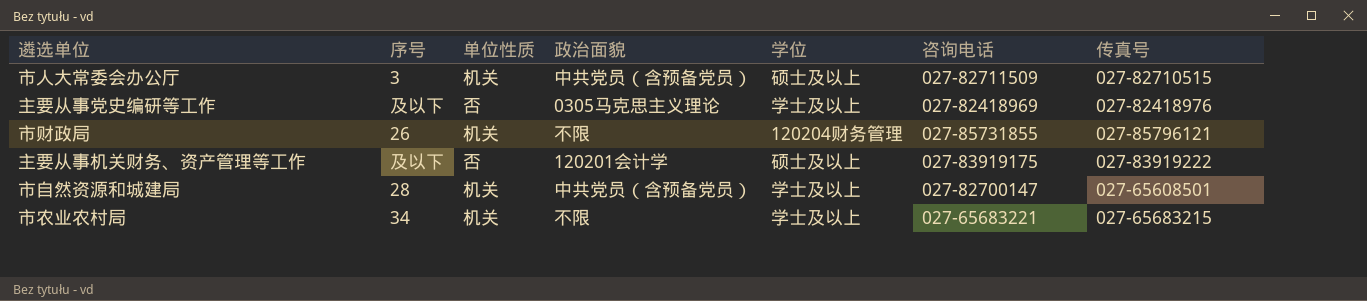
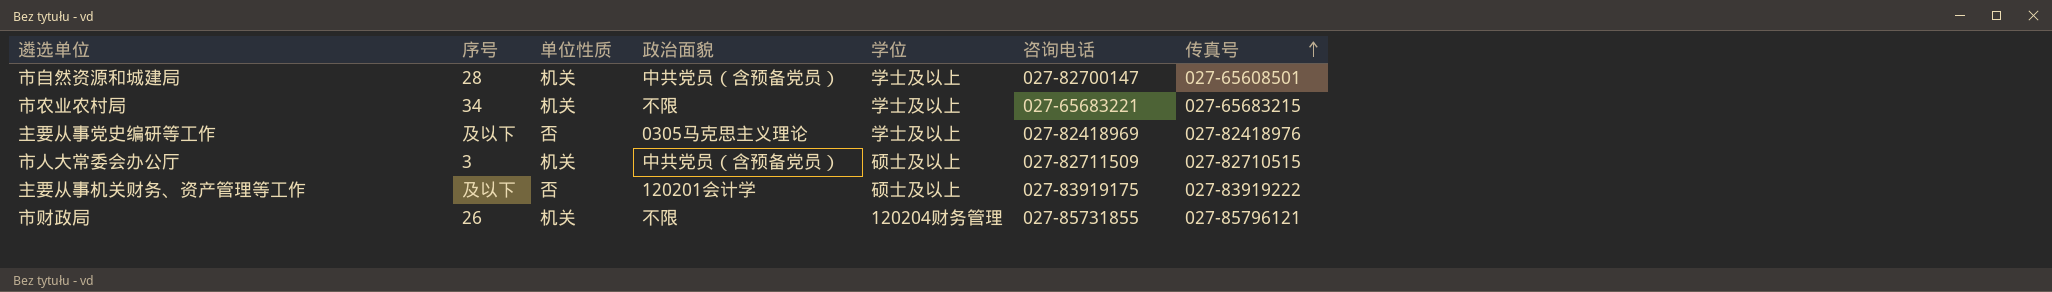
row order: none -> 传真号 ascending

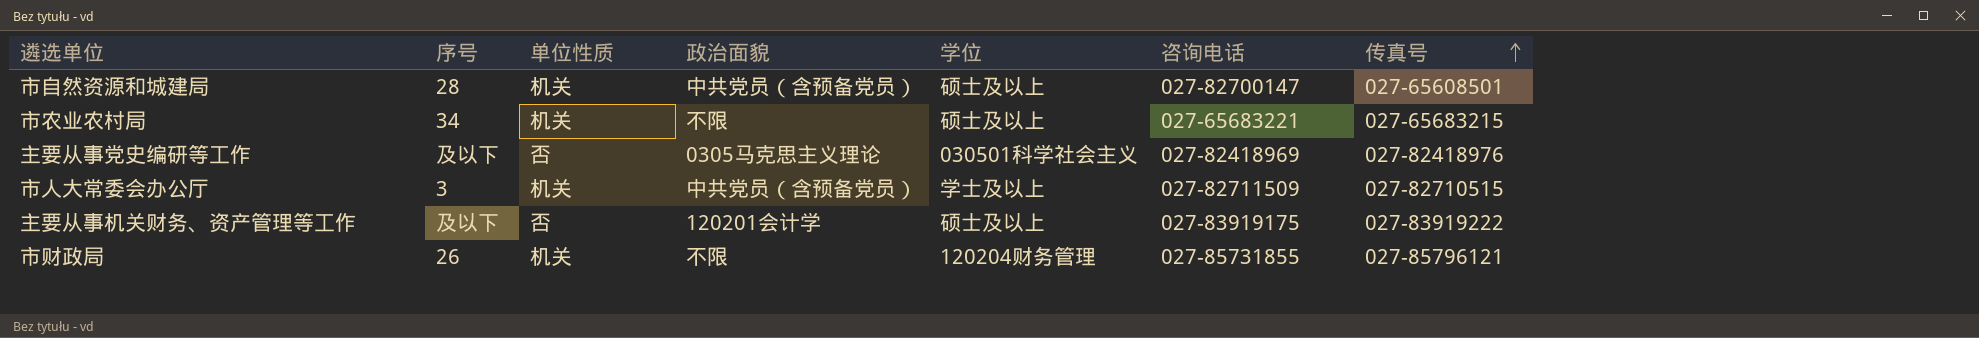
市自然资源和城建局 | 学位: 学士及以上 -> 硕士及以上
市农业农村局 | 学位: 学士及以上 -> 硕士及以上
主要从事党史编研等工作 | 学位: 学士及以上 -> 030501科学社会主义
市人大常委会办公厅 | 学位: 硕士及以上 -> 学士及以上

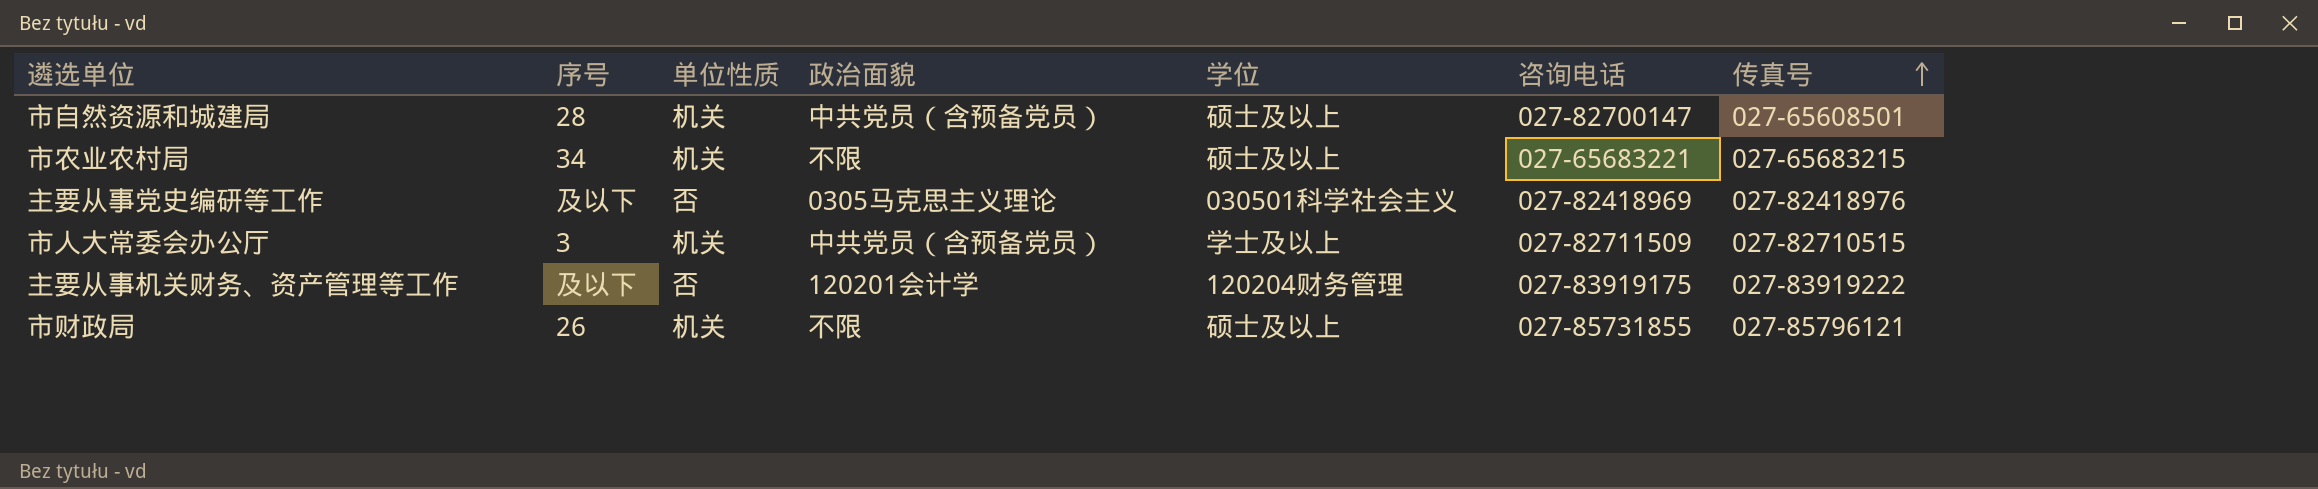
主要从事机关财务、资产管理等工作 | 学位: 硕士及以上 -> 120204财务管理
市财政局 | 学位: 120204财务管理 -> 硕士及以上

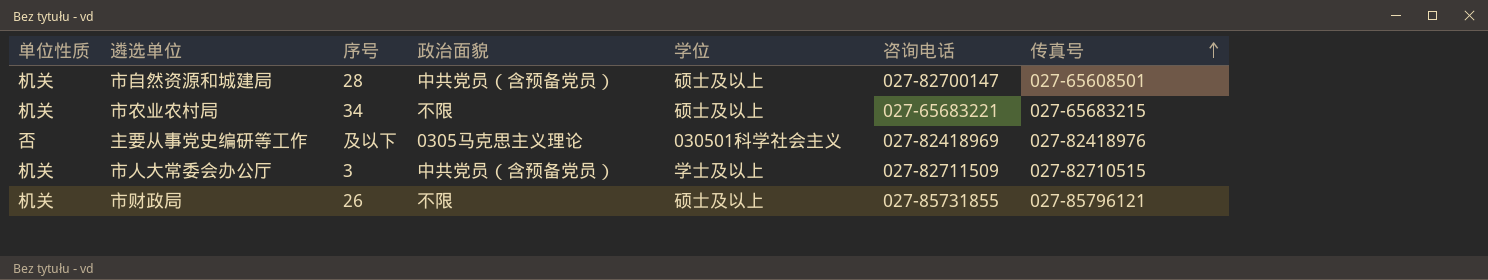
column 单位性质 | position: 3 -> 1
row 主要从事机关财务、资产管理等工作: 及以下 | 否 | 120201会计学 | 120204财务管理 | 027-83919175 | 027-83919222 -> none

